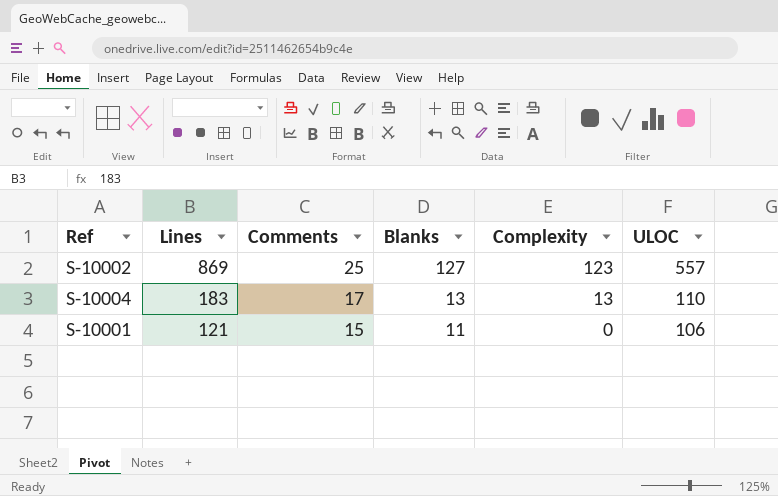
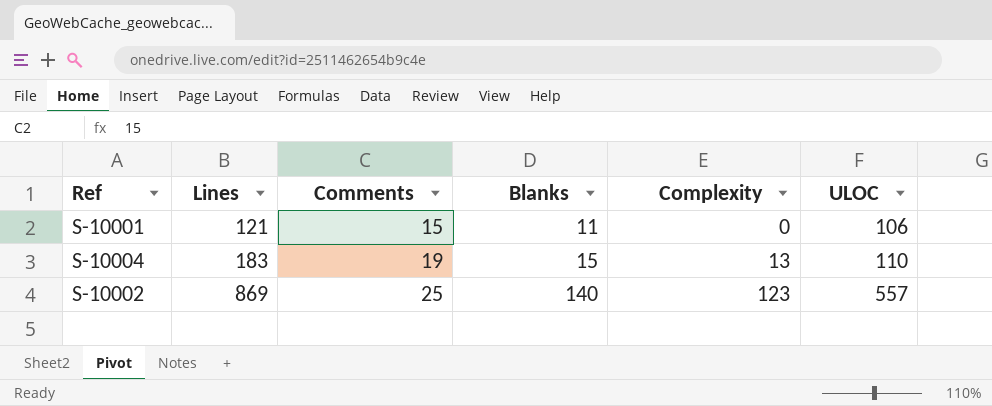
row order: Lines descending -> Lines ascending
S-10004 | Comments: 17 -> 19
S-10004 | Blanks: 13 -> 15
S-10002 | Blanks: 127 -> 140

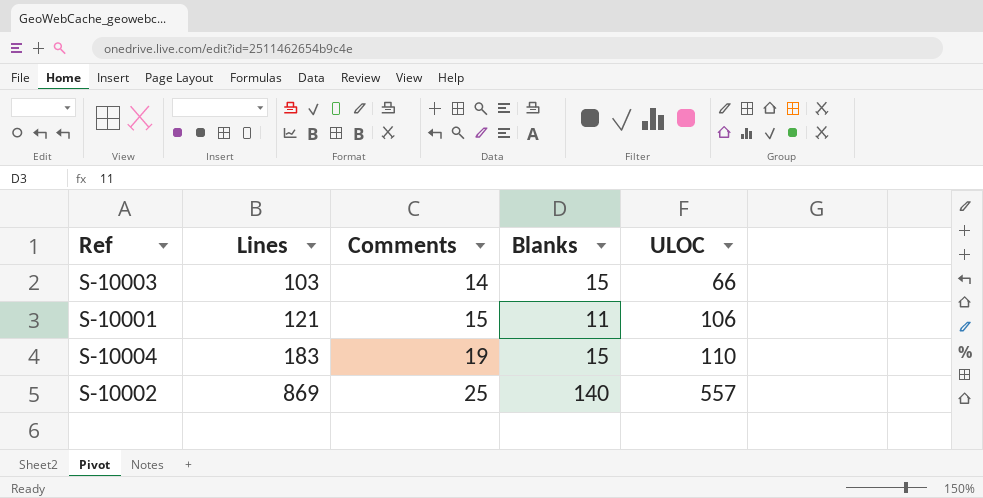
column Complexity | position: 5 -> none
row S-10003: none -> 103 | 14 | 15 | 66

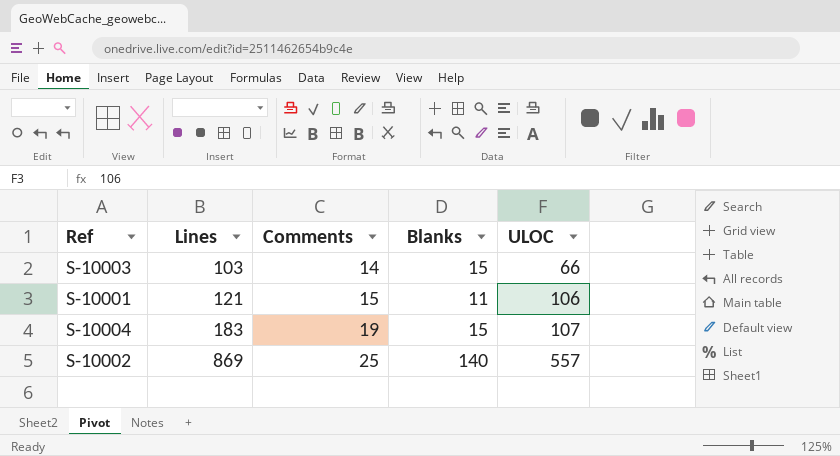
S-10004 | ULOC: 110 -> 107

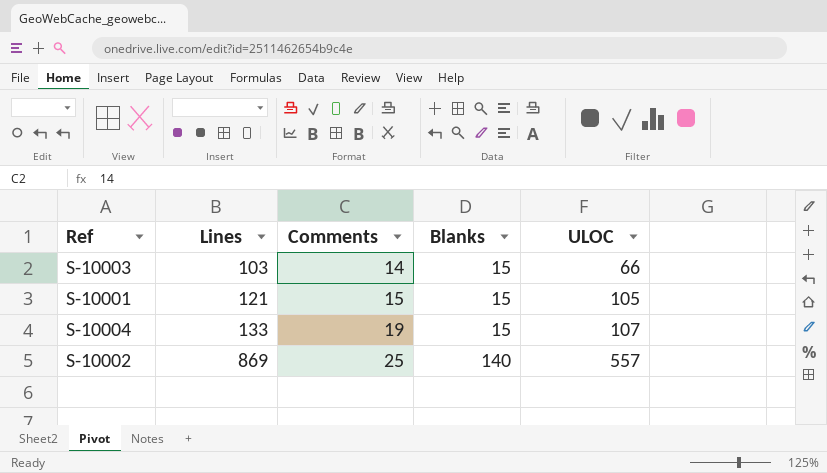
S-10001 | Blanks: 11 -> 15
S-10001 | ULOC: 106 -> 105
S-10004 | Lines: 183 -> 133

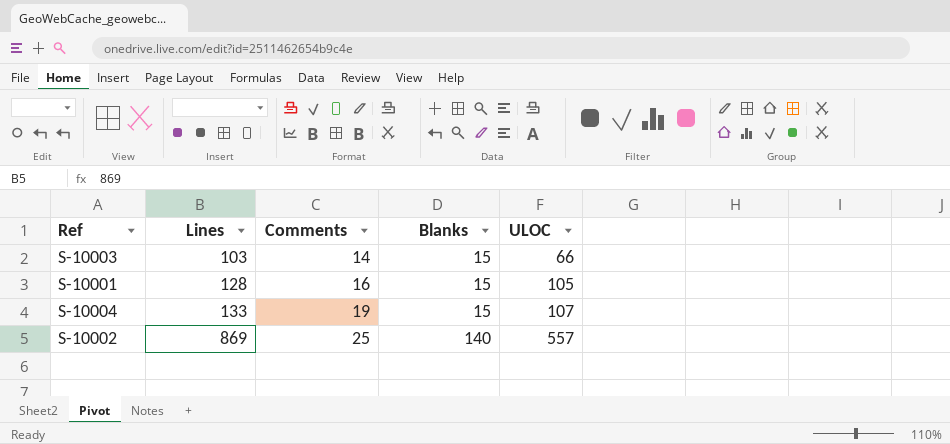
S-10001 | Lines: 121 -> 128
S-10001 | Comments: 15 -> 16

